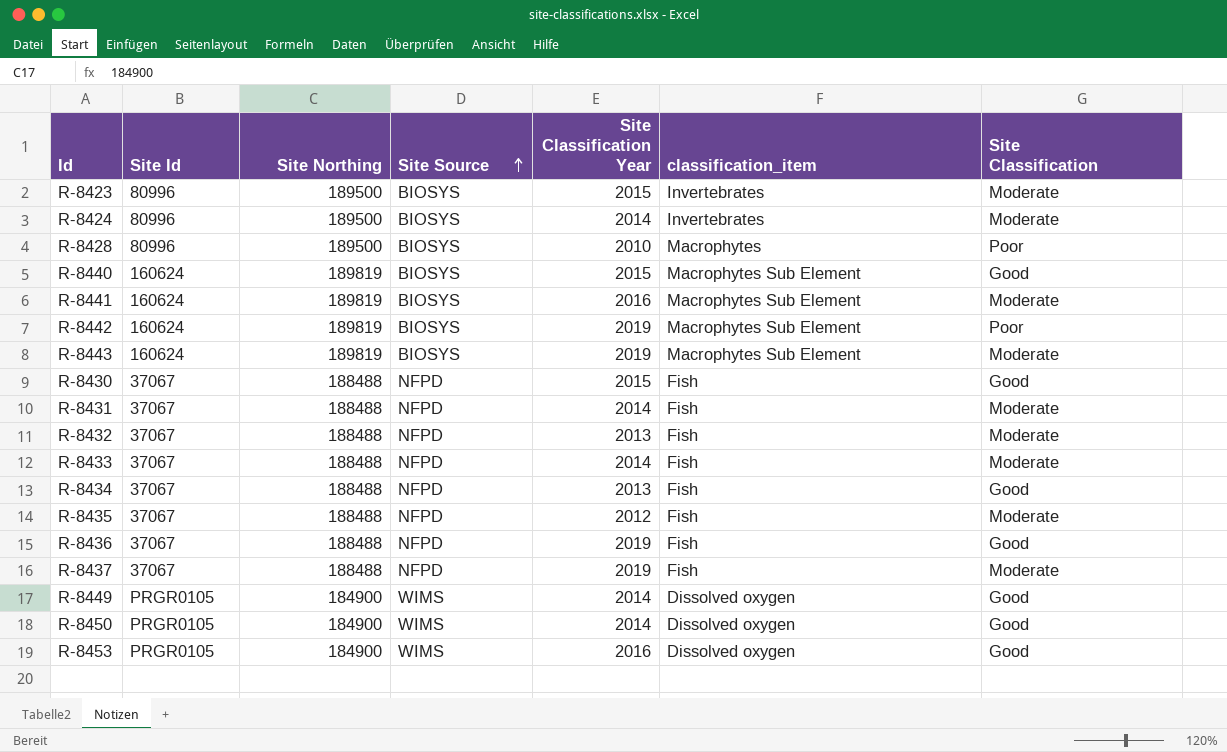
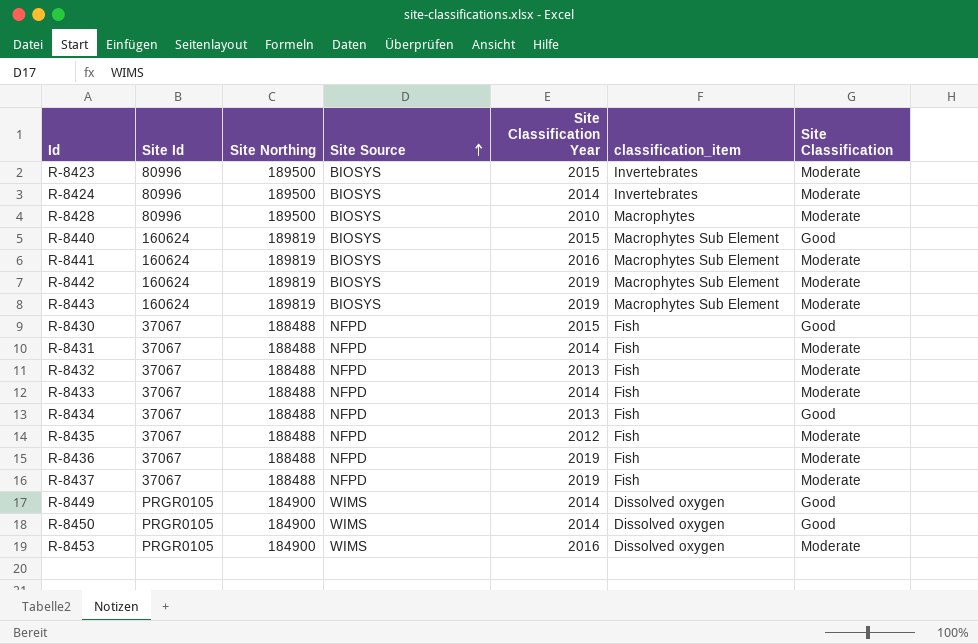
R-8428 | Site Classification: Poor -> Moderate
R-8442 | Site Classification: Poor -> Moderate
R-8436 | Site Classification: Good -> Moderate
R-8453 | Site Classification: Good -> Moderate

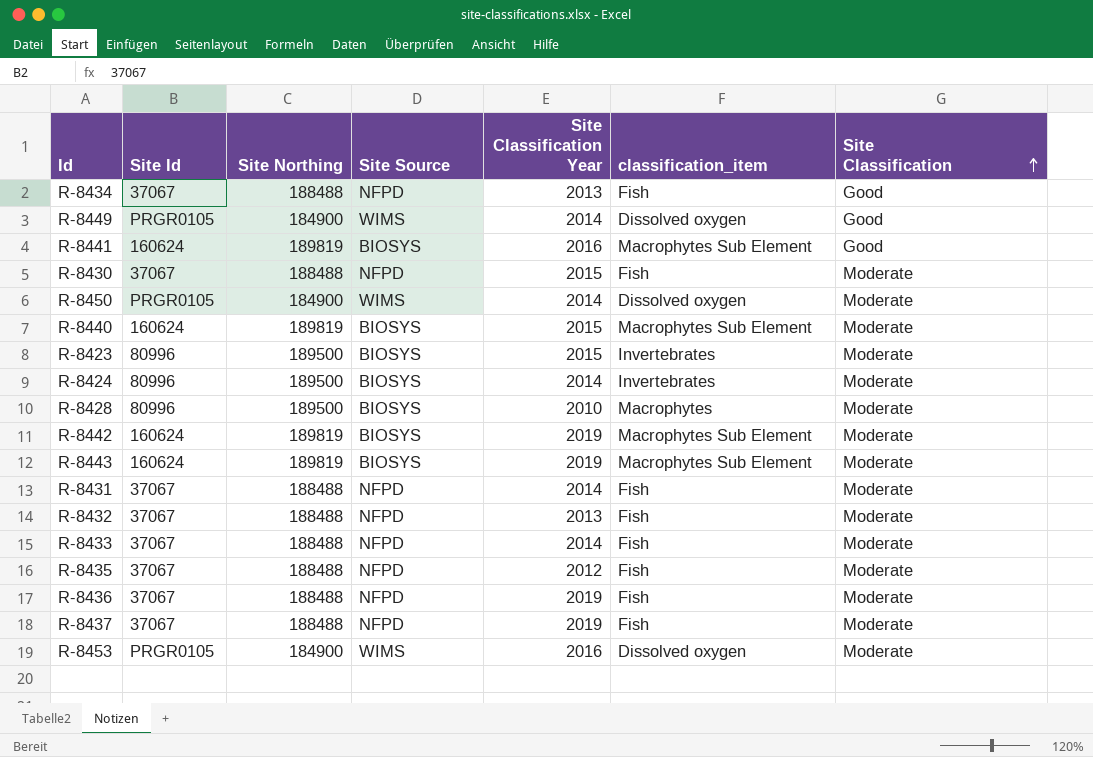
row order: Site Source ascending -> Site Classification ascending
R-8441 | Site Classification: Moderate -> Good
R-8430 | Site Classification: Good -> Moderate
R-8450 | Site Classification: Good -> Moderate
R-8440 | Site Classification: Good -> Moderate

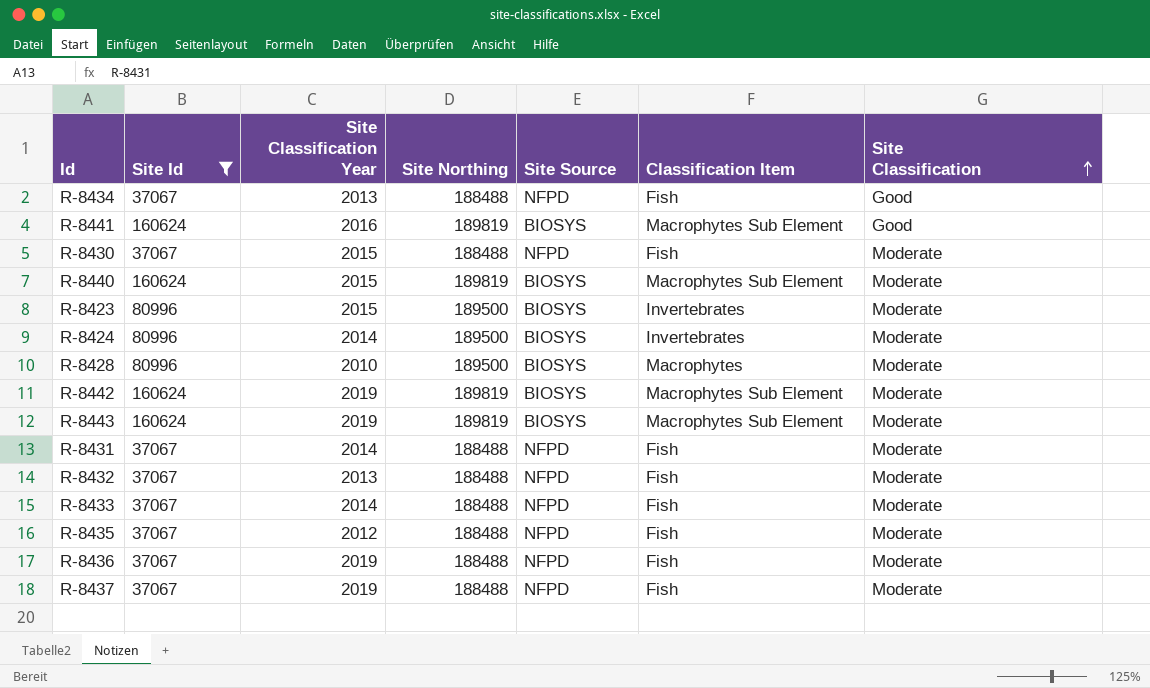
filter: none -> Site Id != PRGR0105
column Site Classification Year | position: 5 -> 3
column name: classification_item -> Classification Item

